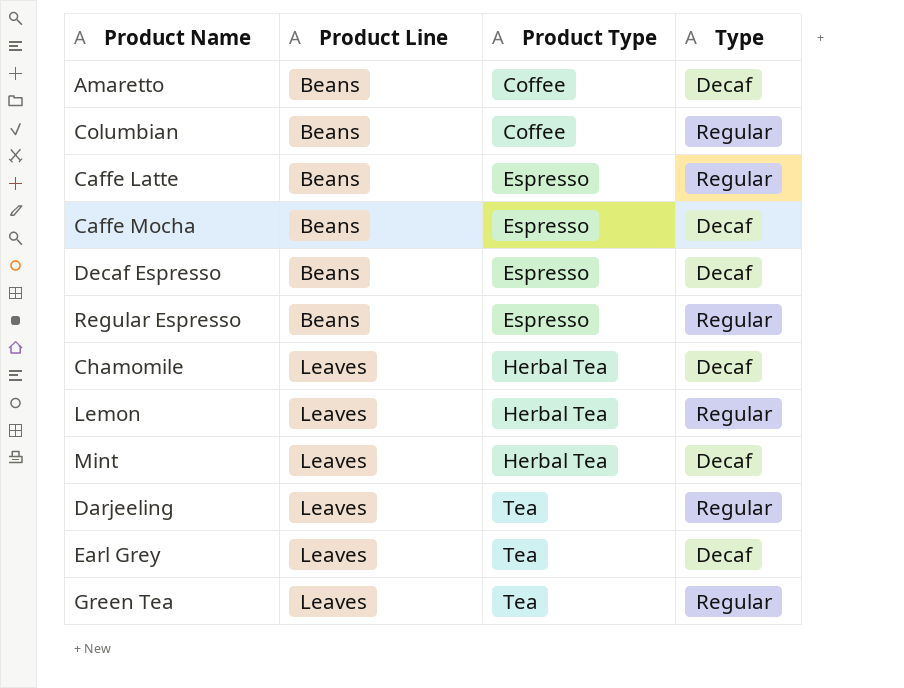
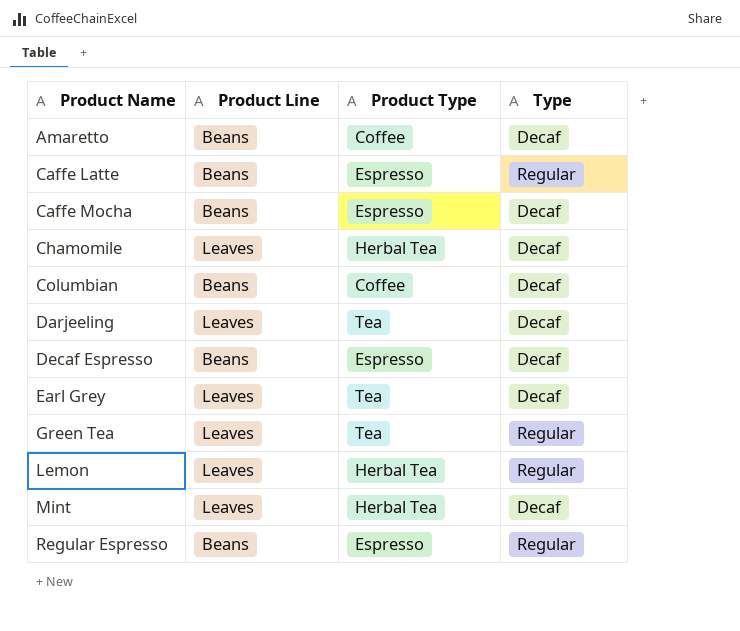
row order: Product Line ascending -> Product Name ascending
Columbian | Type: Regular -> Decaf
Darjeeling | Type: Regular -> Decaf

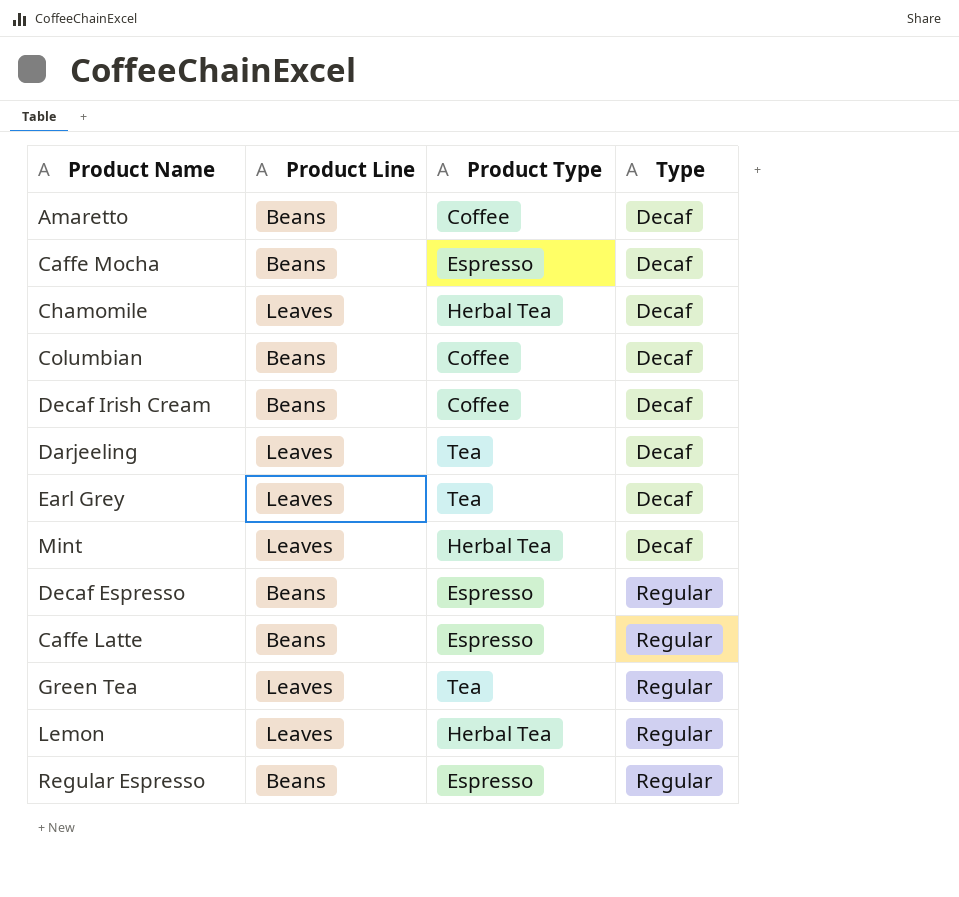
row order: Product Name ascending -> Type ascending
row Decaf Irish Cream: none -> Beans | Coffee | Decaf
Decaf Espresso | Type: Decaf -> Regular

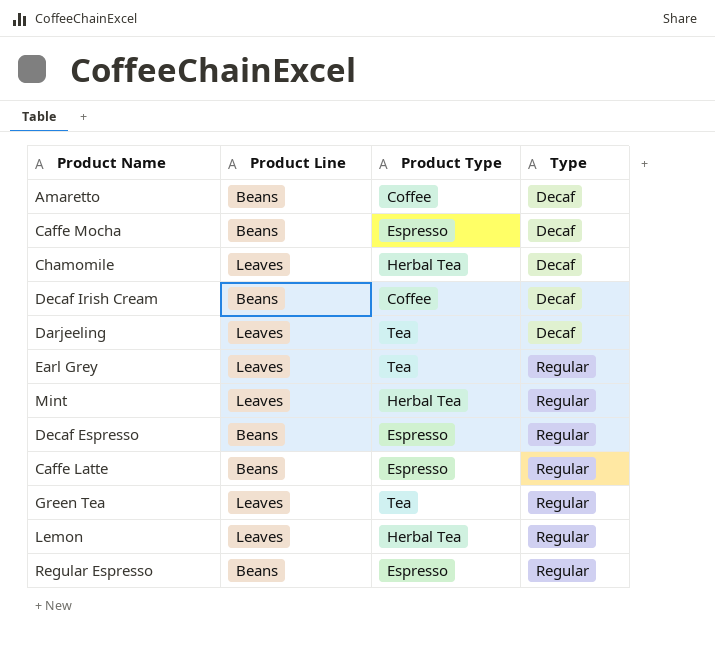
row Columbian: Beans | Coffee | Decaf -> none
Earl Grey | Type: Decaf -> Regular
Mint | Type: Decaf -> Regular

